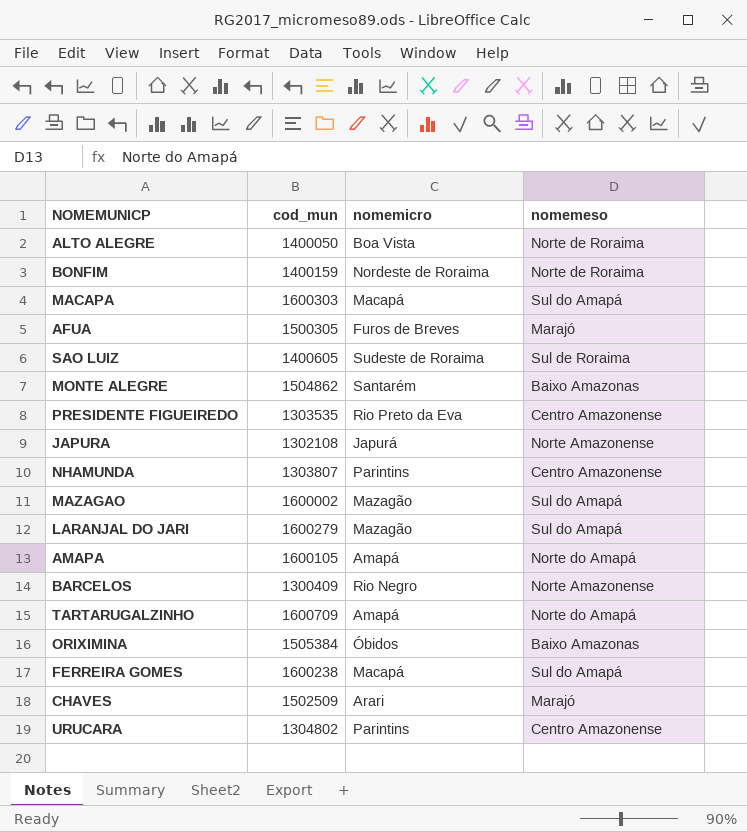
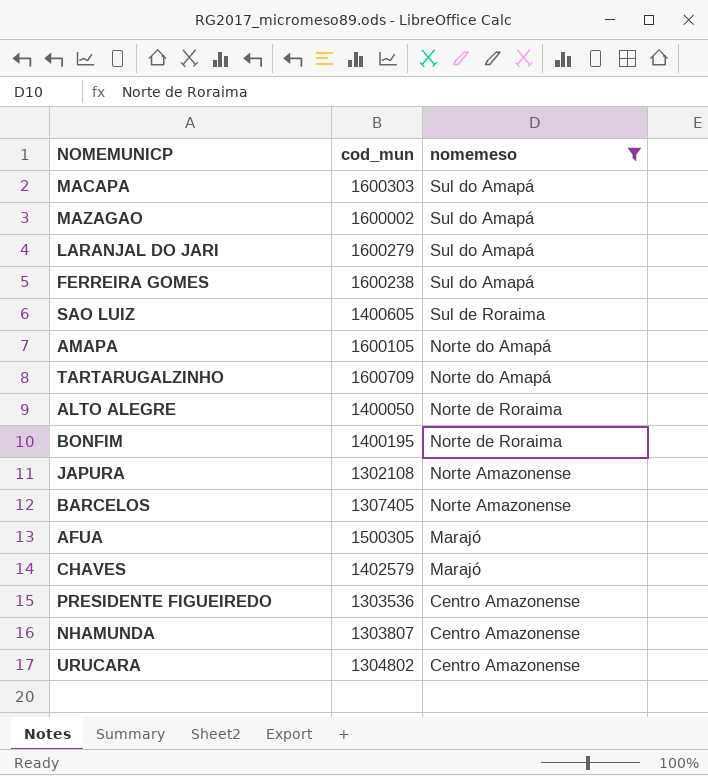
filter: none -> nomemeso != Baixo Amazonas
row order: none -> nomemeso descending
column nomemicro | position: 3 -> none
BONFIM | cod_mun: 1400159 -> 1400195
BARCELOS | cod_mun: 1300409 -> 1307405
CHAVES | cod_mun: 1502509 -> 1402579
PRESIDENTE FIGUEIREDO | cod_mun: 1303535 -> 1303536

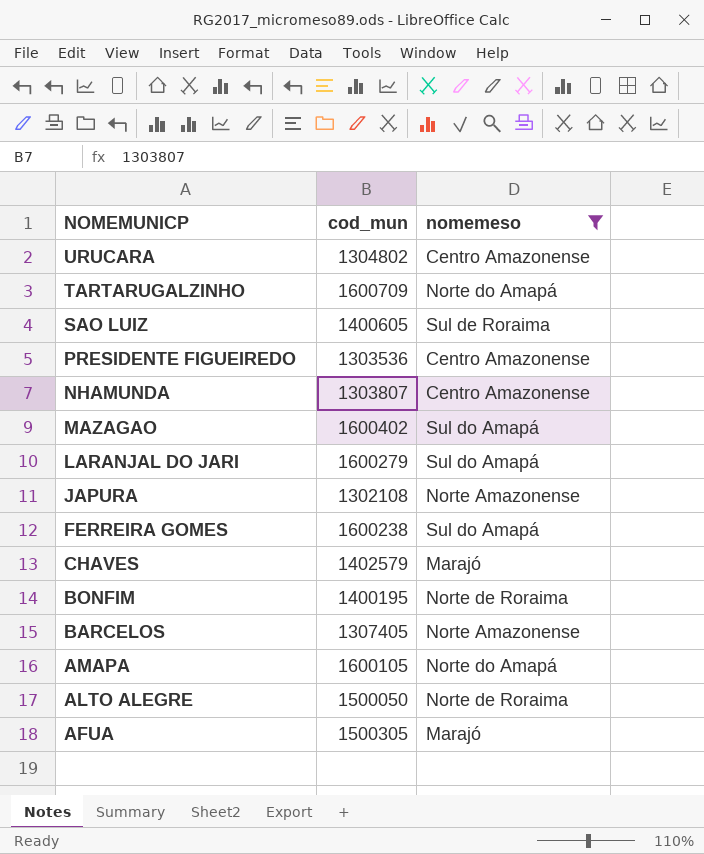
row order: nomemeso descending -> NOMEMUNICP descending
row MACAPA: 1600303 | Sul do Amapá -> none
MAZAGAO | cod_mun: 1600002 -> 1600402
ALTO ALEGRE | cod_mun: 1400050 -> 1500050

